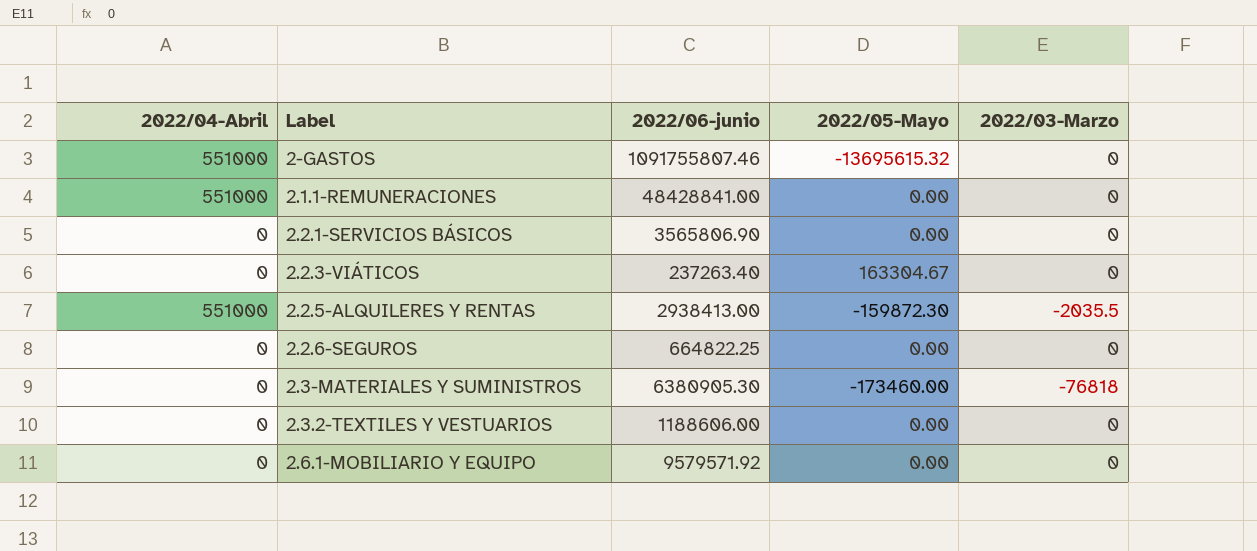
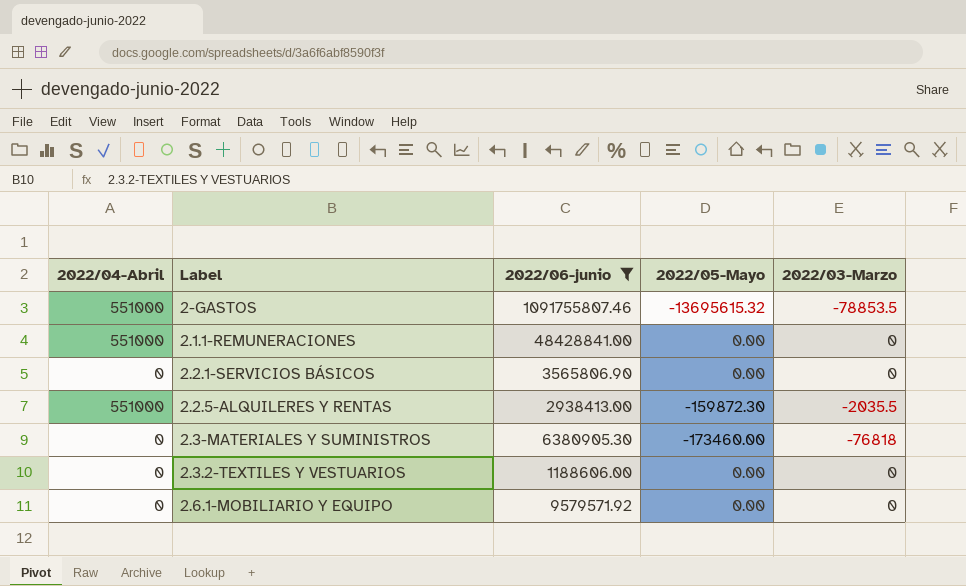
filter: none -> 2022/06-junio >= 1188606.00
2-GASTOS | 2022/03-Marzo: 0 -> -78853.5

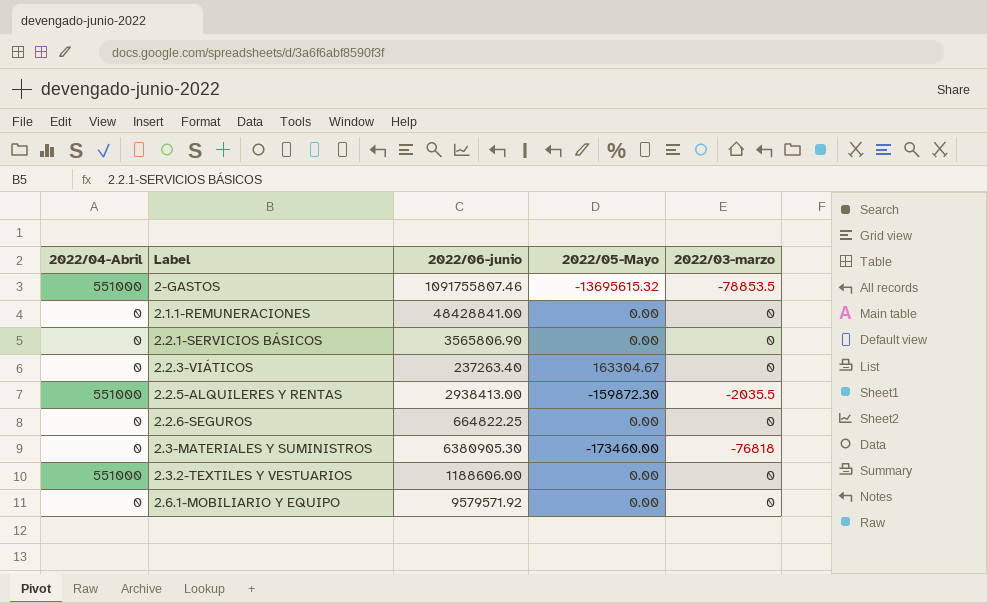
filter: 2022/06-junio >= 1188606.00 -> none
column name: 2022/03-Marzo -> 2022/03-marzo
2.1.1-REMUNERACIONES | 2022/04-Abril: 551000 -> 0
2.3.2-TEXTILES Y VESTUARIOS | 2022/04-Abril: 0 -> 551000

